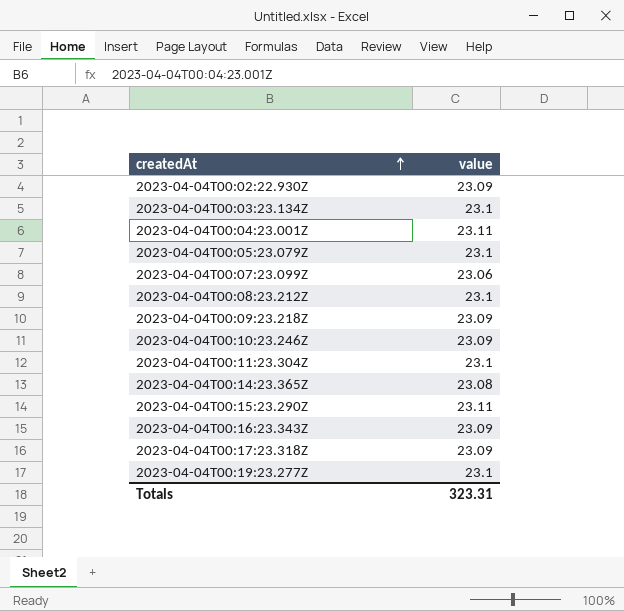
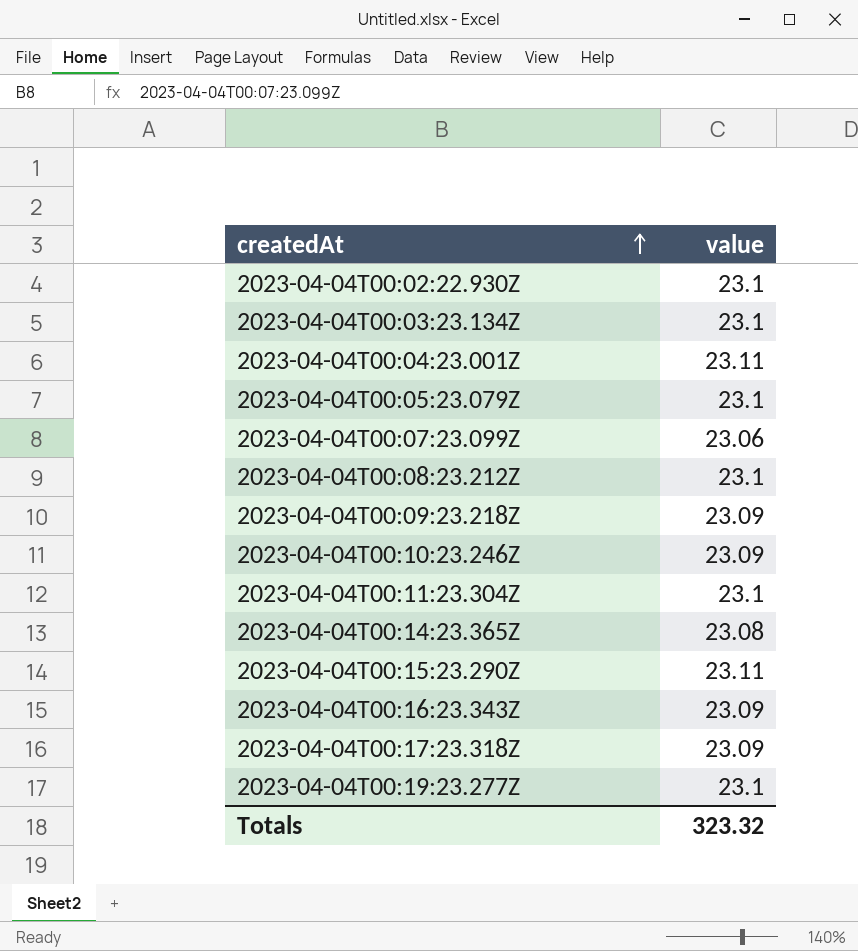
2023-04-04T00:02:22.930Z | value: 23.09 -> 23.1
Totals | value: 323.31 -> 323.32

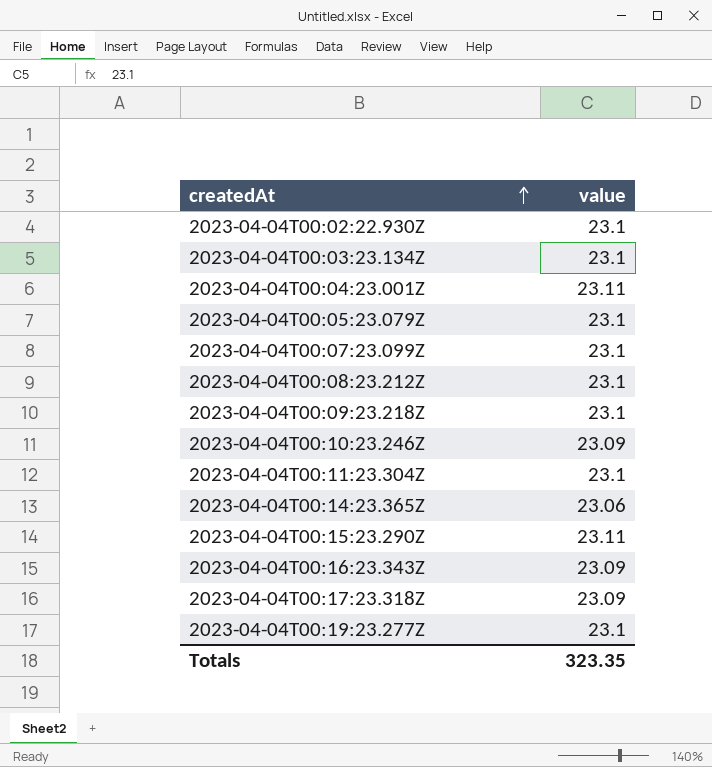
2023-04-04T00:07:23.099Z | value: 23.06 -> 23.1
2023-04-04T00:09:23.218Z | value: 23.09 -> 23.1
2023-04-04T00:14:23.365Z | value: 23.08 -> 23.06
Totals | value: 323.32 -> 323.35

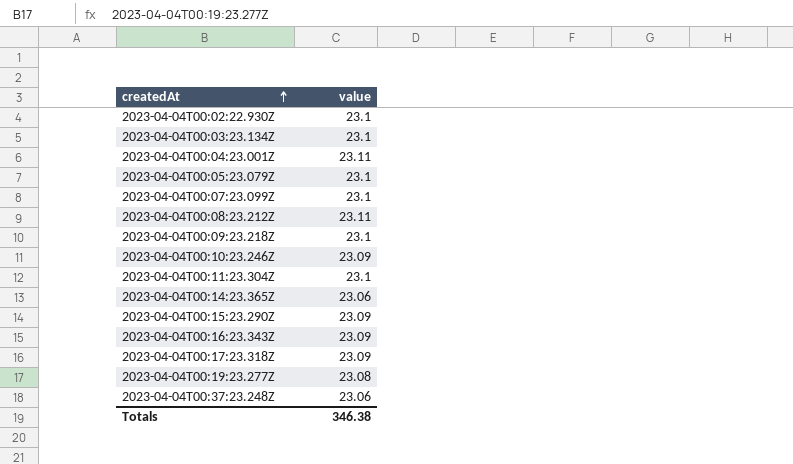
2023-04-04T00:08:23.212Z | value: 23.1 -> 23.11
2023-04-04T00:15:23.290Z | value: 23.11 -> 23.09
2023-04-04T00:19:23.277Z | value: 23.1 -> 23.08
row 2023-04-04T00:37:23.248Z: none -> 23.06
Totals | value: 323.35 -> 346.38

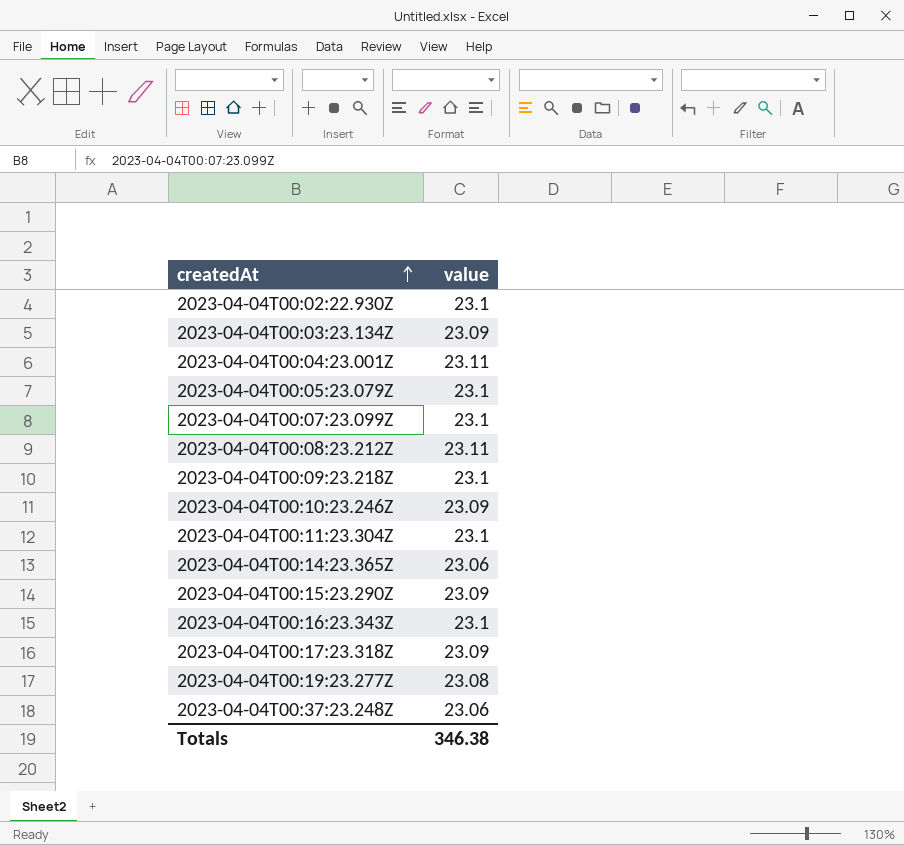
2023-04-04T00:03:23.134Z | value: 23.1 -> 23.09
2023-04-04T00:16:23.343Z | value: 23.09 -> 23.1

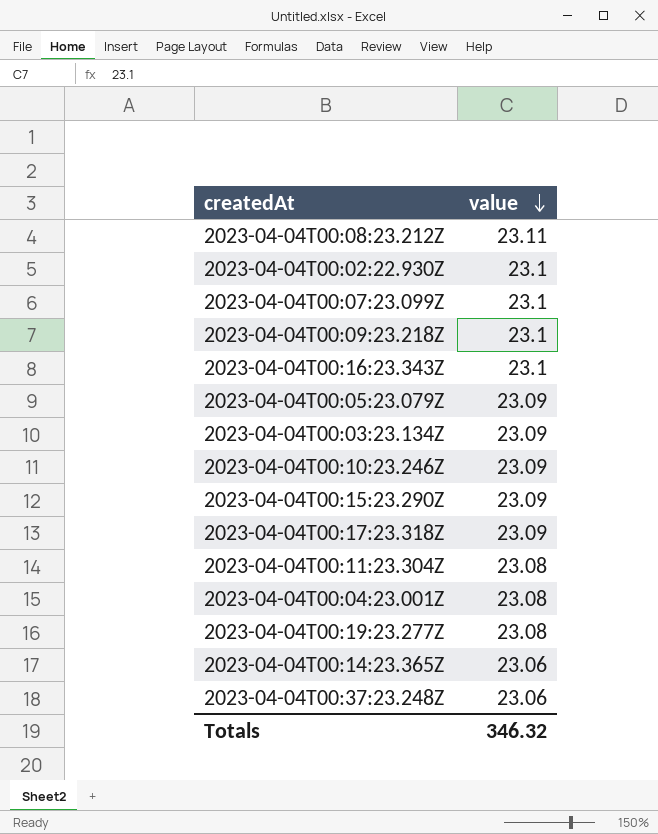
row order: createdAt ascending -> value descending
2023-04-04T00:05:23.079Z | value: 23.1 -> 23.09
2023-04-04T00:11:23.304Z | value: 23.1 -> 23.08
2023-04-04T00:04:23.001Z | value: 23.11 -> 23.08
Totals | value: 346.38 -> 346.32

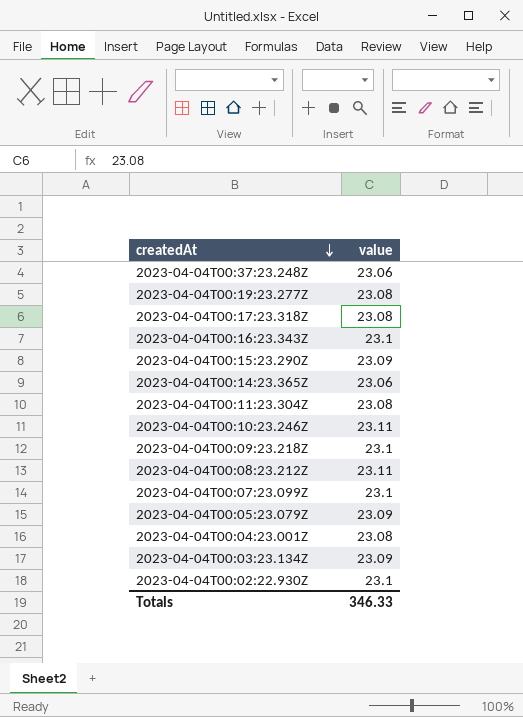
row order: value descending -> createdAt descending
2023-04-04T00:17:23.318Z | value: 23.09 -> 23.08
2023-04-04T00:10:23.246Z | value: 23.09 -> 23.11
Totals | value: 346.32 -> 346.33

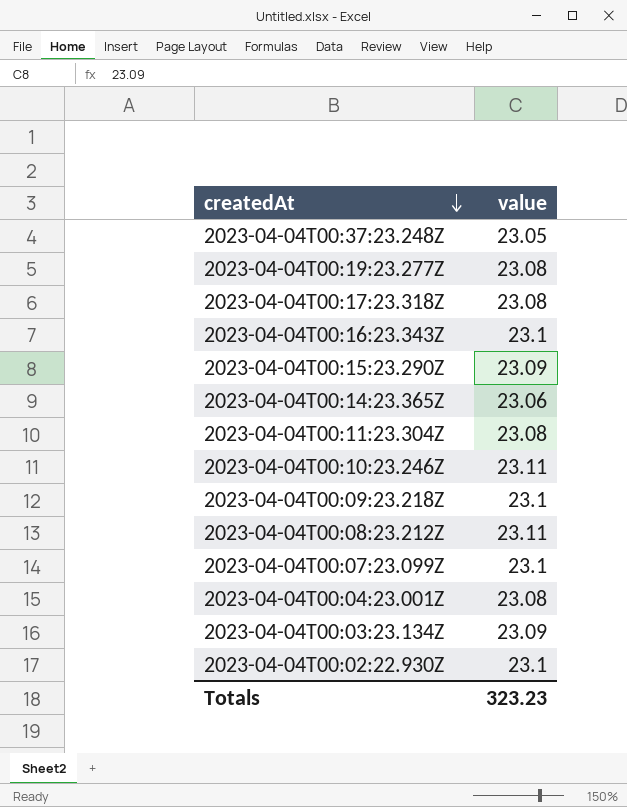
row 2023-04-04T00:05:23.079Z: 23.09 -> none
2023-04-04T00:37:23.248Z | value: 23.06 -> 23.05
Totals | value: 346.33 -> 323.23

